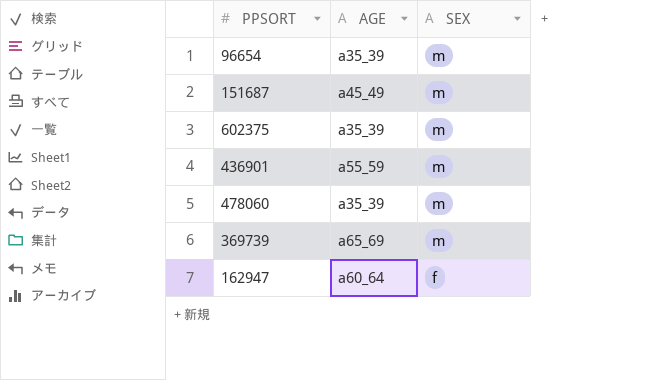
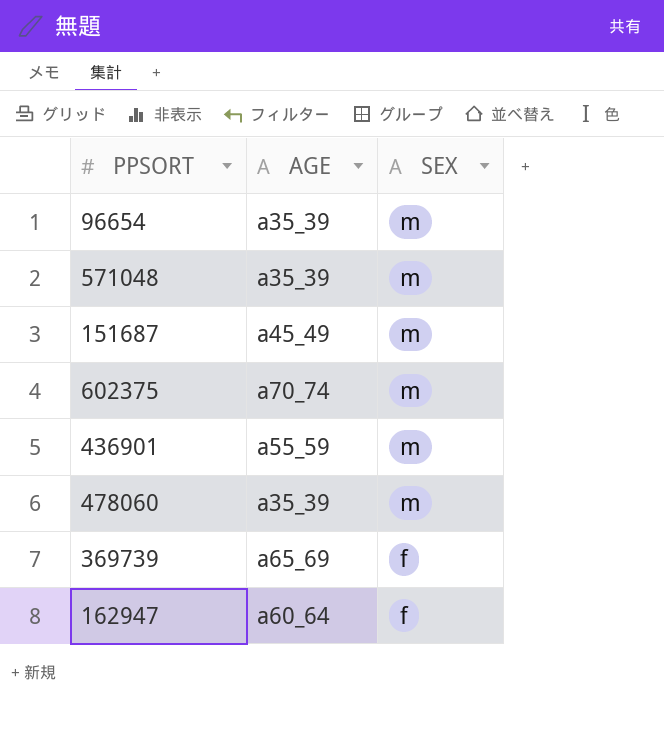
row 571048: none -> a35_39 | m
602375 | AGE: a35_39 -> a70_74
369739 | SEX: m -> f

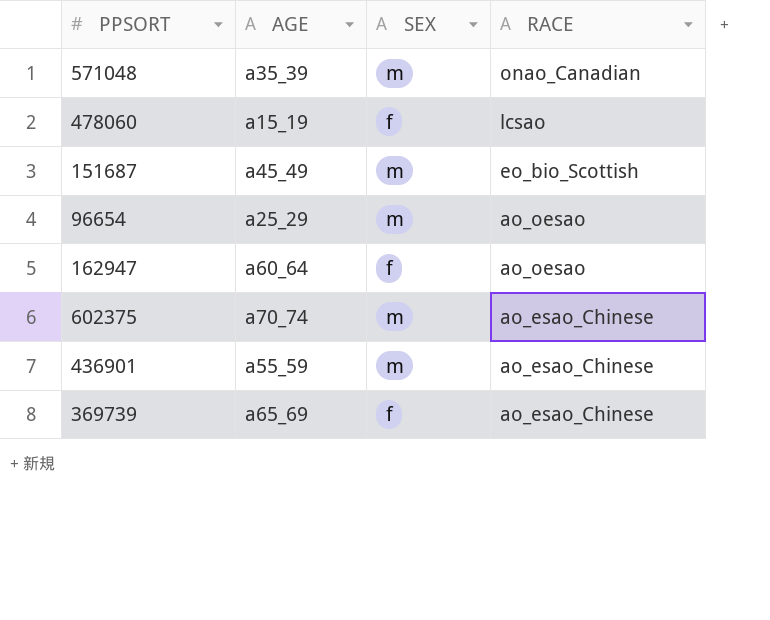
row order: SEX descending -> RACE descending
column RACE | position: none -> 4
478060 | AGE: a35_39 -> a15_19
478060 | SEX: m -> f
96654 | AGE: a35_39 -> a25_29

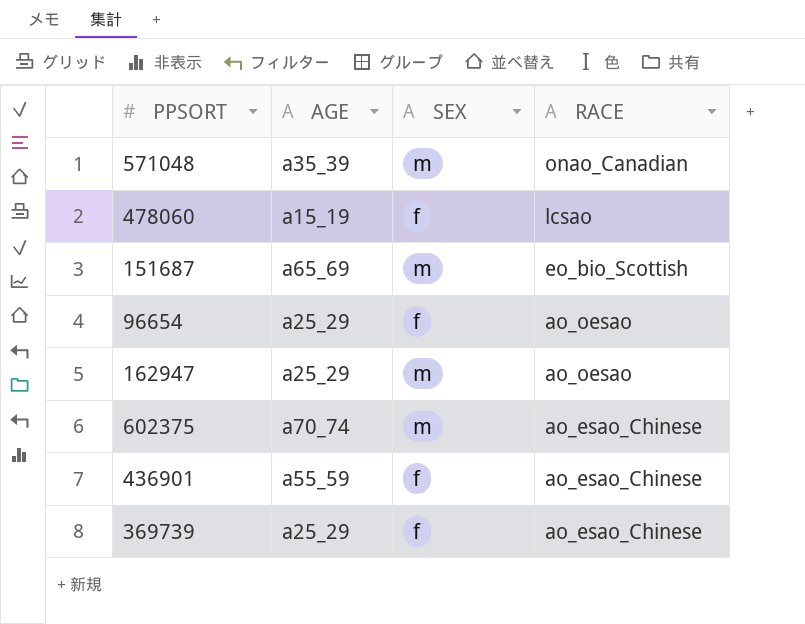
151687 | AGE: a45_49 -> a65_69
96654 | SEX: m -> f
162947 | AGE: a60_64 -> a25_29
162947 | SEX: f -> m
436901 | SEX: m -> f
369739 | AGE: a65_69 -> a25_29

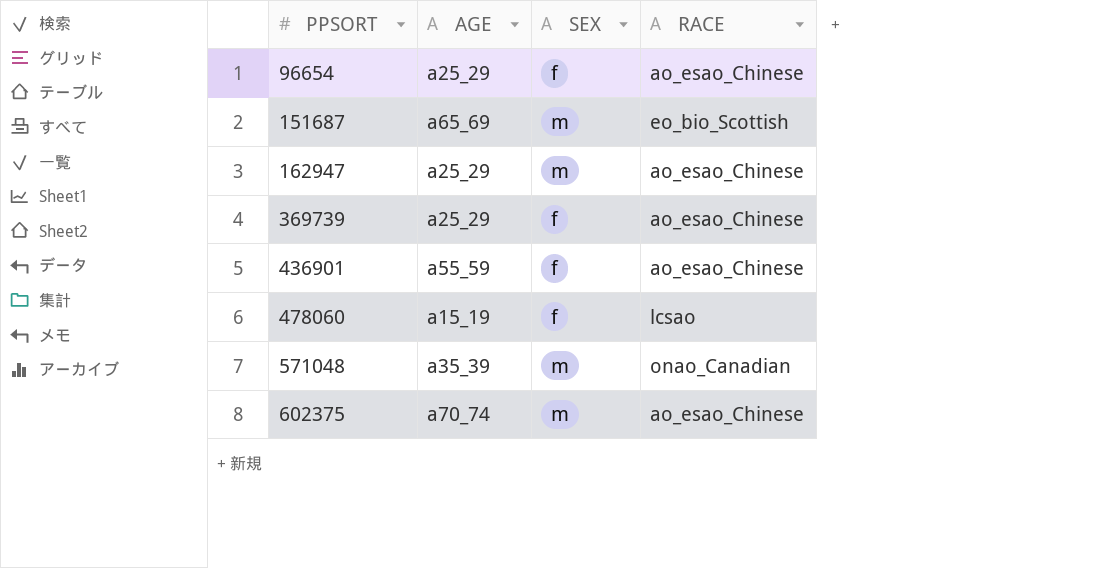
row order: RACE descending -> PPSORT ascending
96654 | RACE: ao_oesao -> ao_esao_Chinese
162947 | RACE: ao_oesao -> ao_esao_Chinese

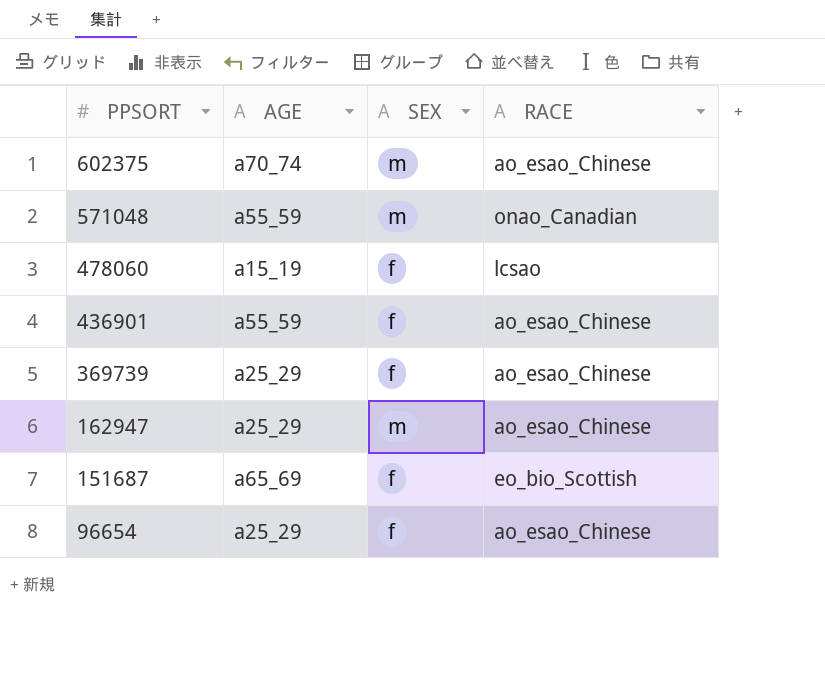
row order: PPSORT ascending -> PPSORT descending
571048 | AGE: a35_39 -> a55_59
151687 | SEX: m -> f

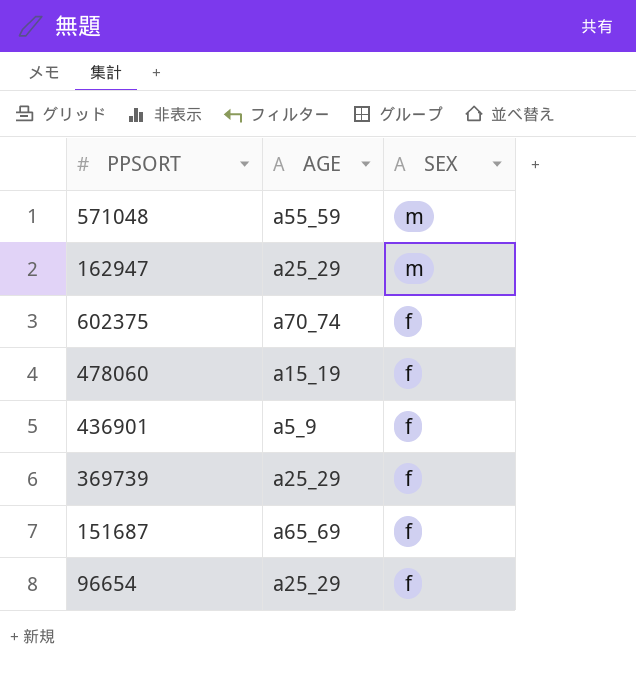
row order: PPSORT descending -> SEX descending
column RACE | position: 4 -> none
602375 | SEX: m -> f
436901 | AGE: a55_59 -> a5_9

